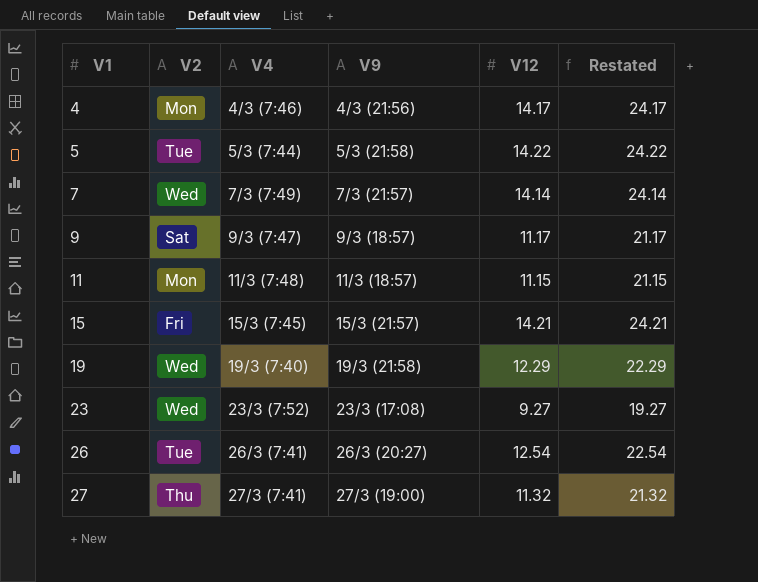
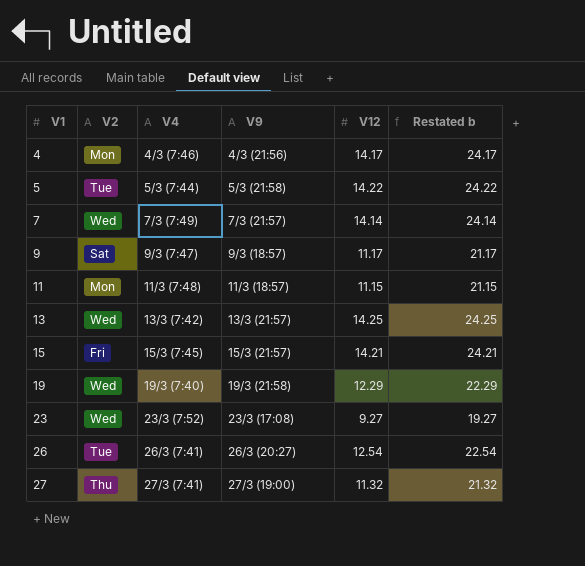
column name: Restated -> Restated b
row 13: none -> Wed | 13/3 (7:42) | 13/3 (21:57) | 14.25 | 24.25

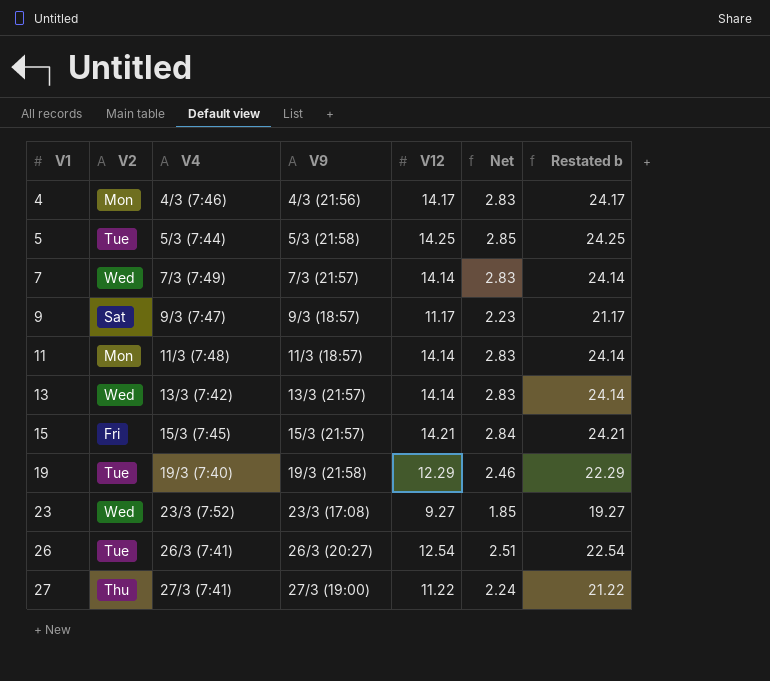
column Net | formula: none -> [V12] * 0.2
5 | V12: 14.22 -> 14.25
5 | Restated b: 24.22 -> 24.25
11 | V12: 11.15 -> 14.14
11 | Restated b: 21.15 -> 24.14
13 | V12: 14.25 -> 14.14
13 | Restated b: 24.25 -> 24.14
19 | V2: Wed -> Tue
27 | V12: 11.32 -> 11.22
27 | Restated b: 21.32 -> 21.22

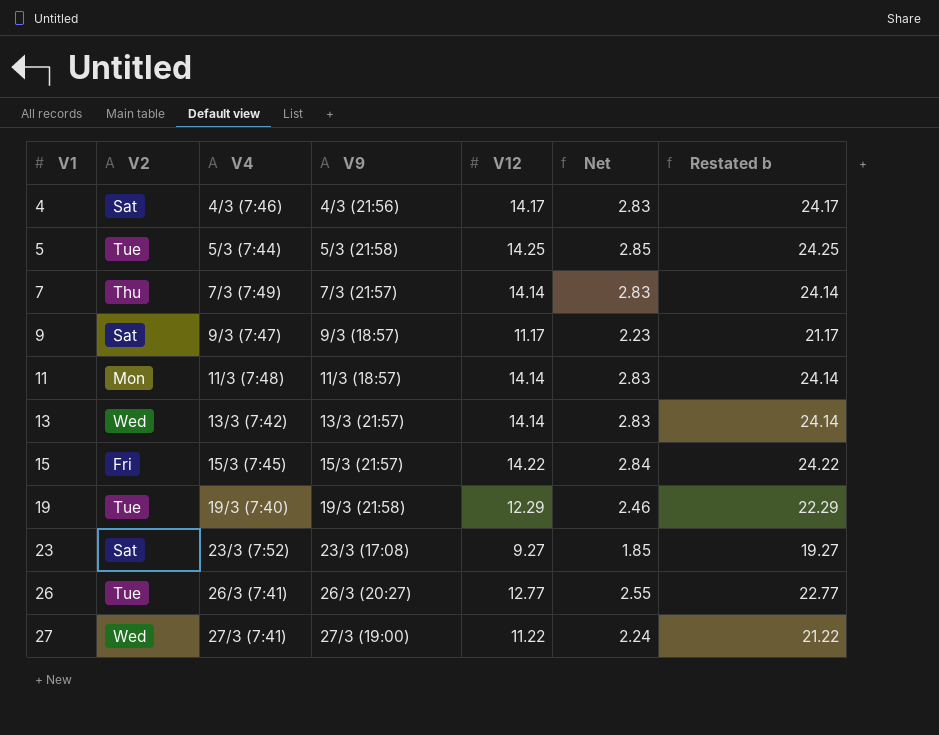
4 | V2: Mon -> Sat
7 | V2: Wed -> Thu
15 | V12: 14.21 -> 14.22
15 | Restated b: 24.21 -> 24.22
23 | V2: Wed -> Sat
26 | V12: 12.54 -> 12.77
26 | Net: 2.51 -> 2.55
26 | Restated b: 22.54 -> 22.77
27 | V2: Thu -> Wed

